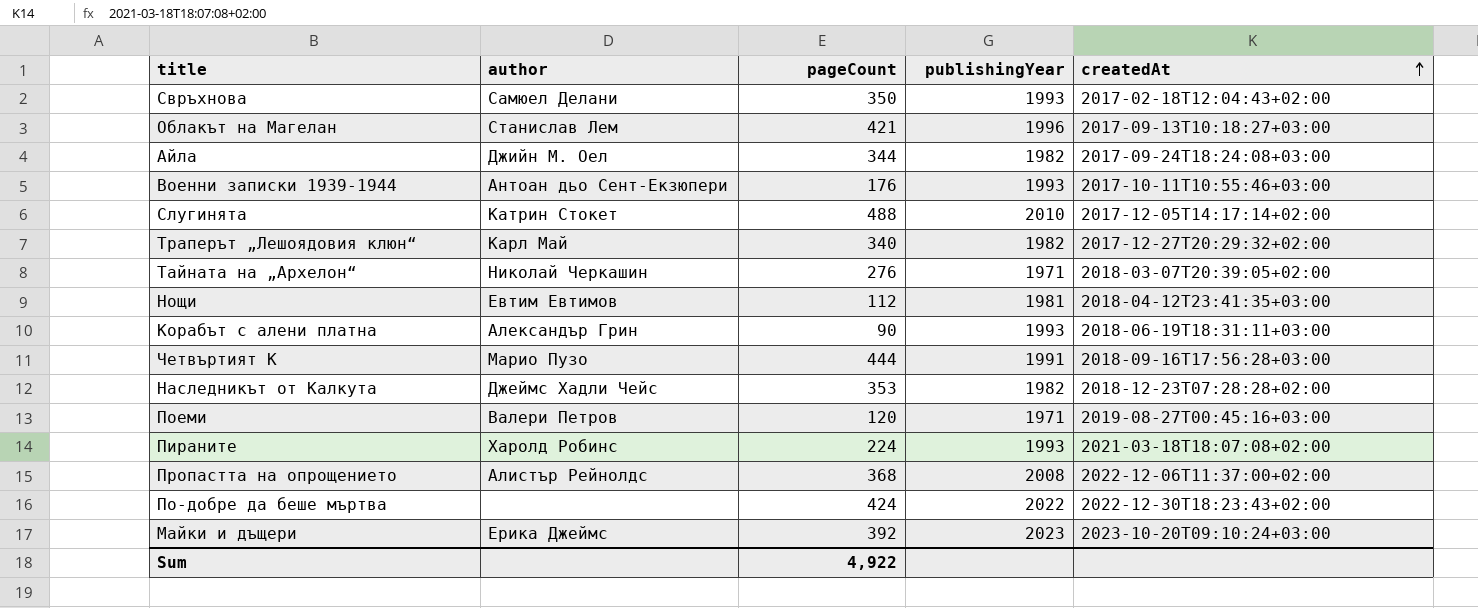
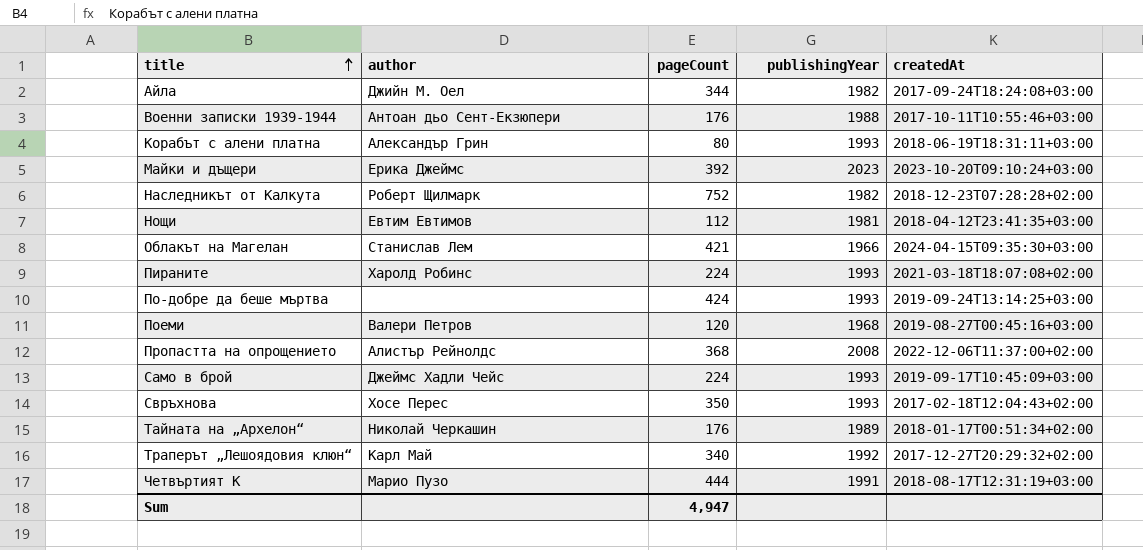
row order: createdAt ascending -> title ascending
row Слугинята: Катрин Стокет | 488 | 2010 | 2017-12-05T14:17:14+02:00 -> none
Военни записки 1939-1944 | publishingYear: 1993 -> 1988
Корабът с алени платна | pageCount: 90 -> 80
Наследникът от Калкута | author: Джеймс Хадли Чейс -> Роберт Щилмарк
Наследникът от Калкута | pageCount: 353 -> 752
Облакът на Магелан | publishingYear: 1996 -> 1966
Облакът на Магелан | createdAt: 2017-09-13T10:18:27+03:00 -> 2024-04-15T09:35:30+03:00
По-добре да беше мъртва | publishingYear: 2022 -> 1993
По-добре да беше мъртва | createdAt: 2022-12-30T18:23:43+02:00 -> 2019-09-24T13:14:25+03:00
Поеми | publishingYear: 1971 -> 1968
row Само в брой: none -> Джеймс Хадли Чейс | 224 | 1993 | 2019-09-17T10:45:09+03:00
Свръхнова | author: Самюел Делани -> Хосе Перес
Тайната на „Архелон“ | pageCount: 276 -> 176
Тайната на „Архелон“ | publishingYear: 1971 -> 1989
Тайната на „Архелон“ | createdAt: 2018-03-07T20:39:05+02:00 -> 2018-01-17T00:51:34+02:00
Траперът „Лешоядовия клюн“ | publishingYear: 1982 -> 1992
Четвъртият К | createdAt: 2018-09-16T17:56:28+03:00 -> 2018-08-17T12:31:19+03:00
Sum | pageCount: 4,922 -> 4,947

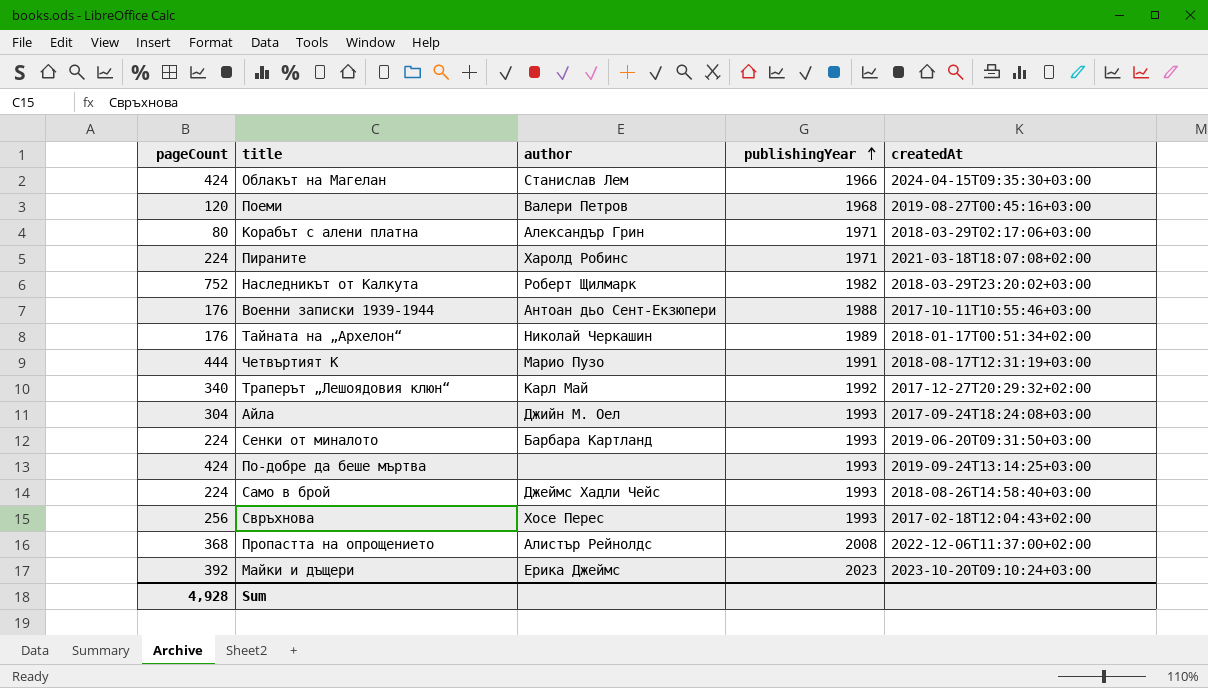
row order: title ascending -> publishingYear ascending
column pageCount | position: 3 -> 1
row Нощи: Евтим Евтимов | 112 | 1981 | 2018-04-12T23:41:35+03:00 -> none
Облакът на Магелан | pageCount: 421 -> 424
Корабът с алени платна | publishingYear: 1993 -> 1971
Корабът с алени платна | createdAt: 2018-06-19T18:31:11+03:00 -> 2018-03-29T02:17:06+03:00
Пираните | publishingYear: 1993 -> 1971
Наследникът от Калкута | createdAt: 2018-12-23T07:28:28+02:00 -> 2018-03-29T23:20:02+03:00
Айла | pageCount: 344 -> 304
Айла | publishingYear: 1982 -> 1993
row Сенки от миналото: none -> 224 | Барбара Картланд | 1993 | 2019-06-20T09:31:50+03:00
Само в брой | createdAt: 2019-09-17T10:45:09+03:00 -> 2018-08-26T14:58:40+03:00
Свръхнова | pageCount: 350 -> 256
Sum | pageCount: 4,947 -> 4,928

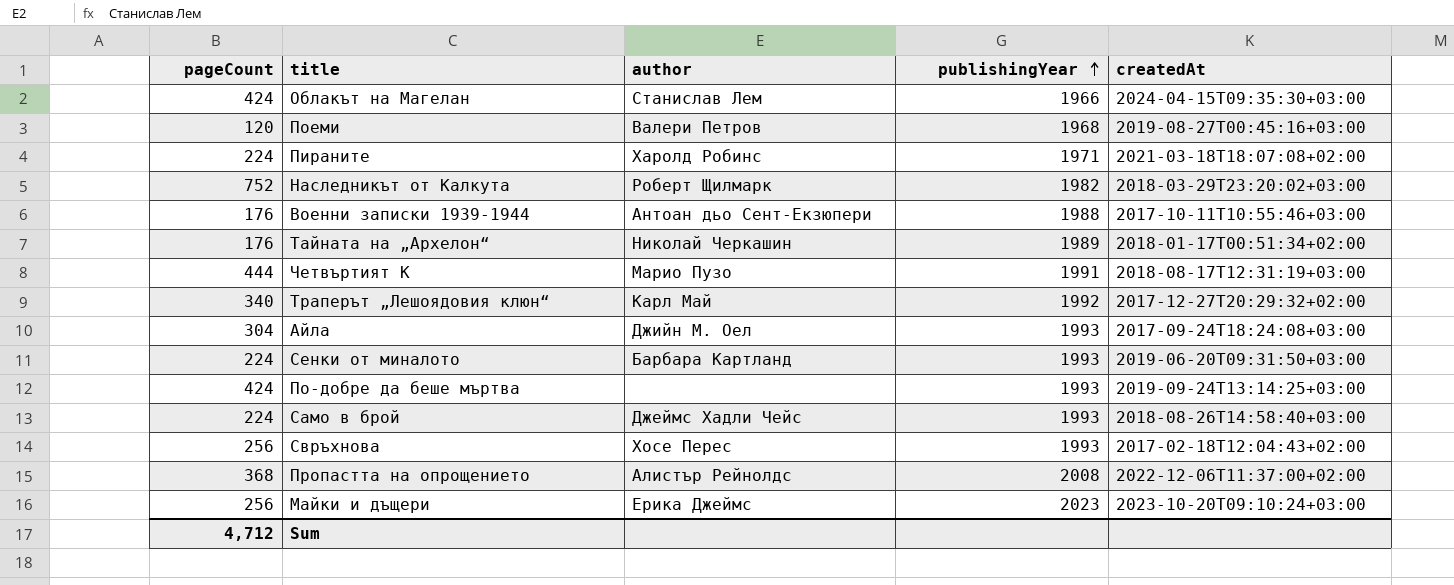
row Корабът с алени платна: 80 | Александър Грин | 1971 | 2018-03-29T02:17:06+03:00 -> none
Майки и дъщери | pageCount: 392 -> 256
Sum | pageCount: 4,928 -> 4,712

